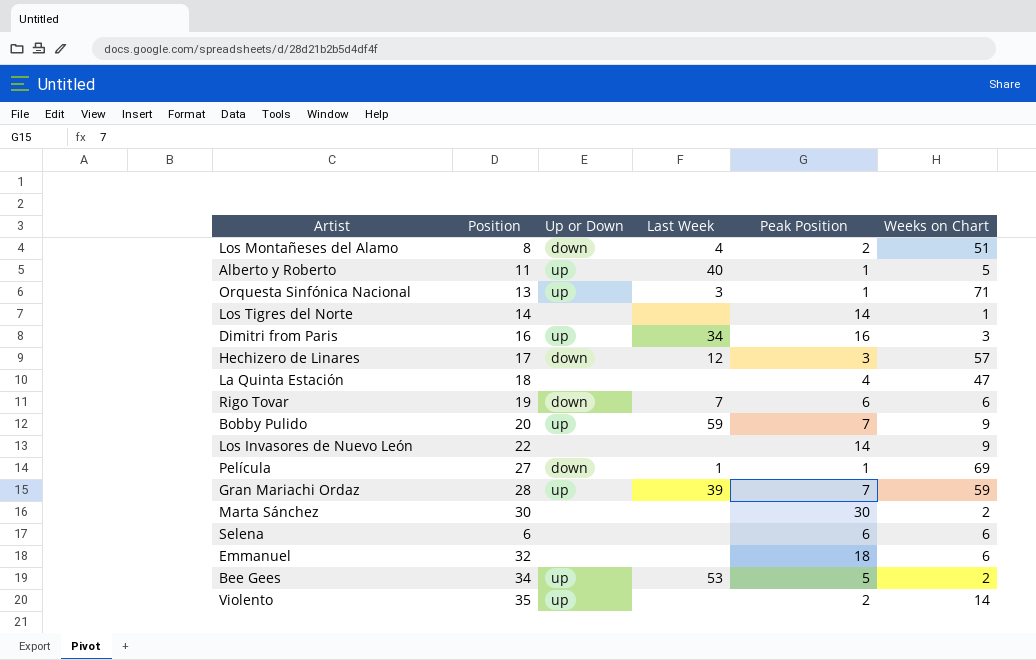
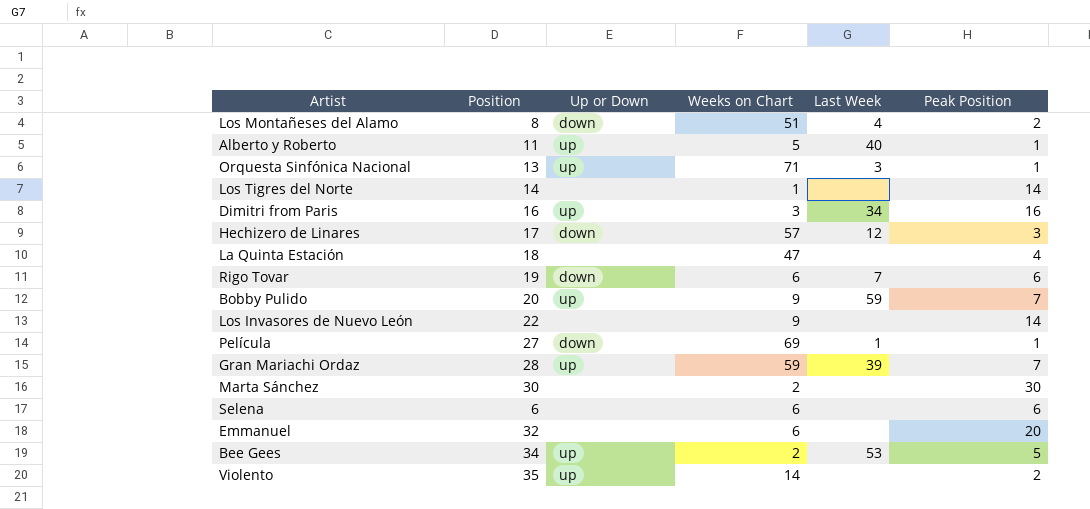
column Weeks on Chart | position: 6 -> 4
Emmanuel | Peak Position: 18 -> 20

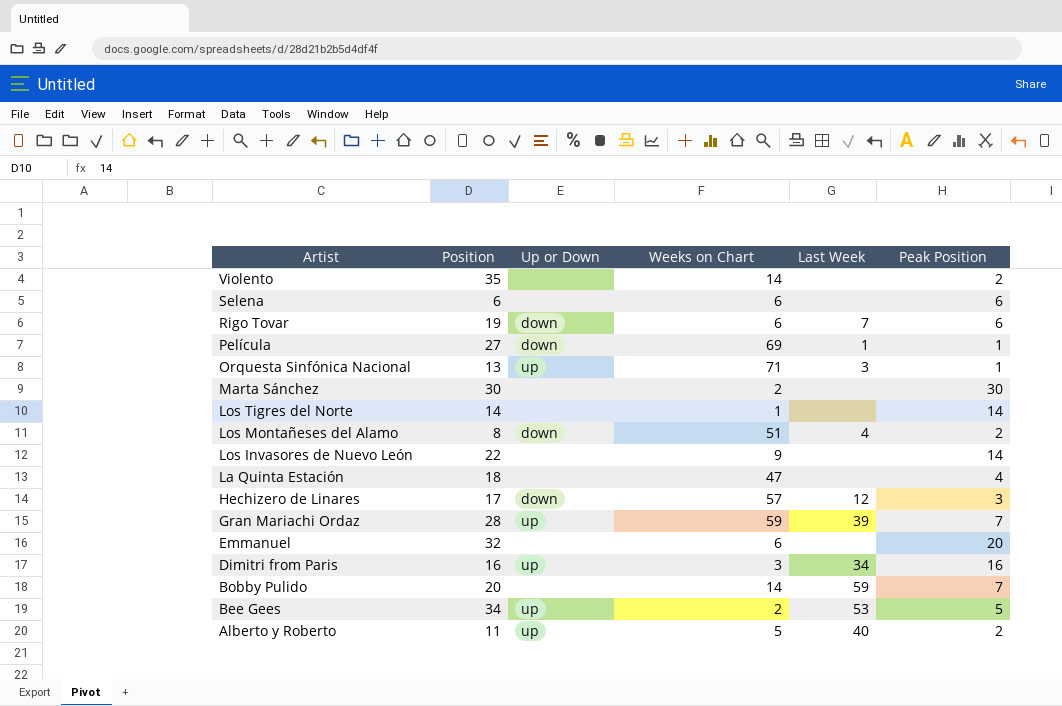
row order: none -> Artist descending
Violento | Up or Down: up -> none
Bobby Pulido | Up or Down: up -> none
Bobby Pulido | Weeks on Chart: 9 -> 14
Alberto y Roberto | Peak Position: 1 -> 2

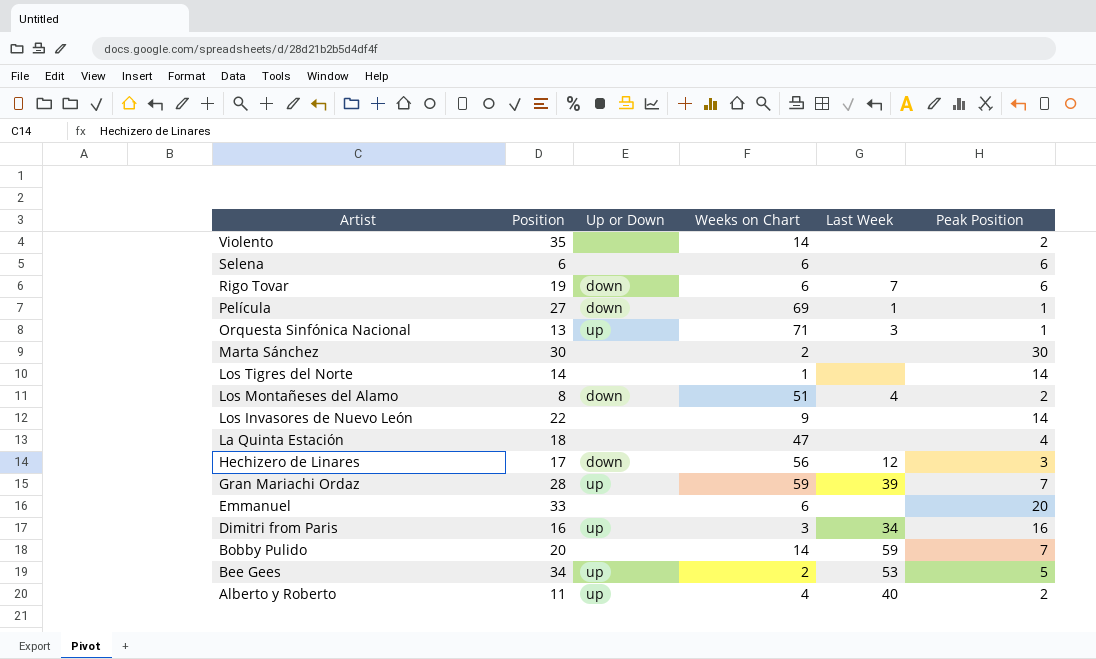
Hechizero de Linares | Weeks on Chart: 57 -> 56
Emmanuel | Position: 32 -> 33
Alberto y Roberto | Weeks on Chart: 5 -> 4

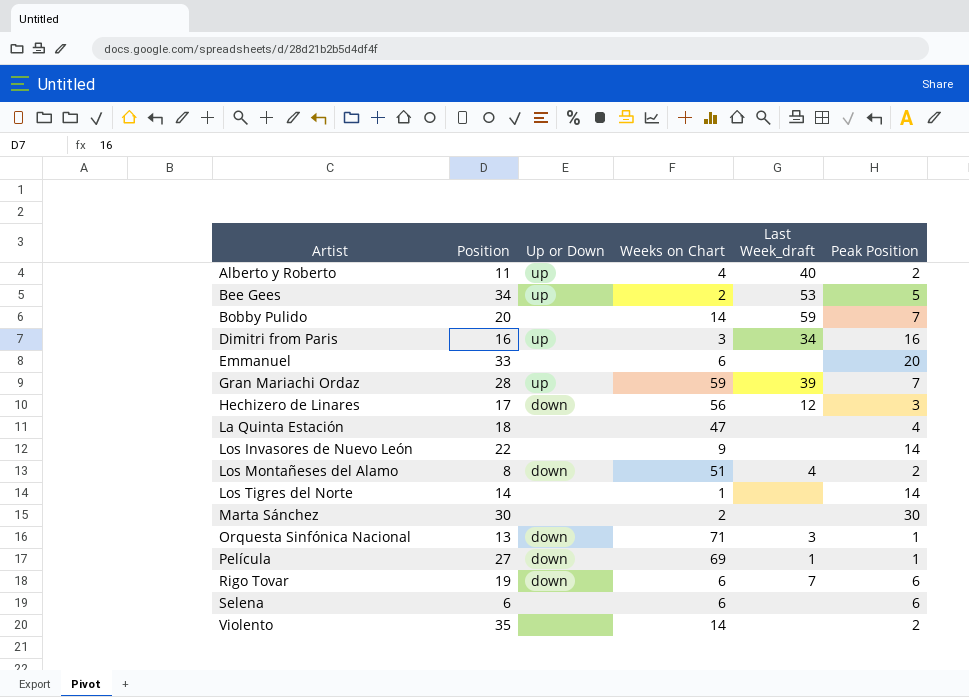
row order: Artist descending -> Artist ascending
column name: Last Week -> Last Week_draft
Orquesta Sinfónica Nacional | Up or Down: up -> down

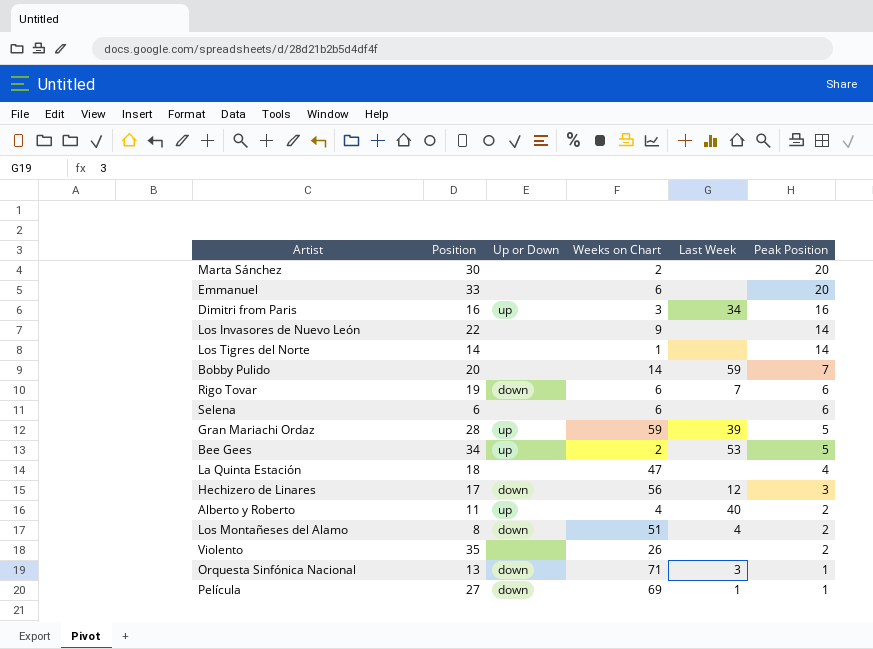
row order: Artist ascending -> Peak Position descending
column name: Last Week_draft -> Last Week
Marta Sánchez | Peak Position: 30 -> 20
Gran Mariachi Ordaz | Peak Position: 7 -> 5
Violento | Weeks on Chart: 14 -> 26

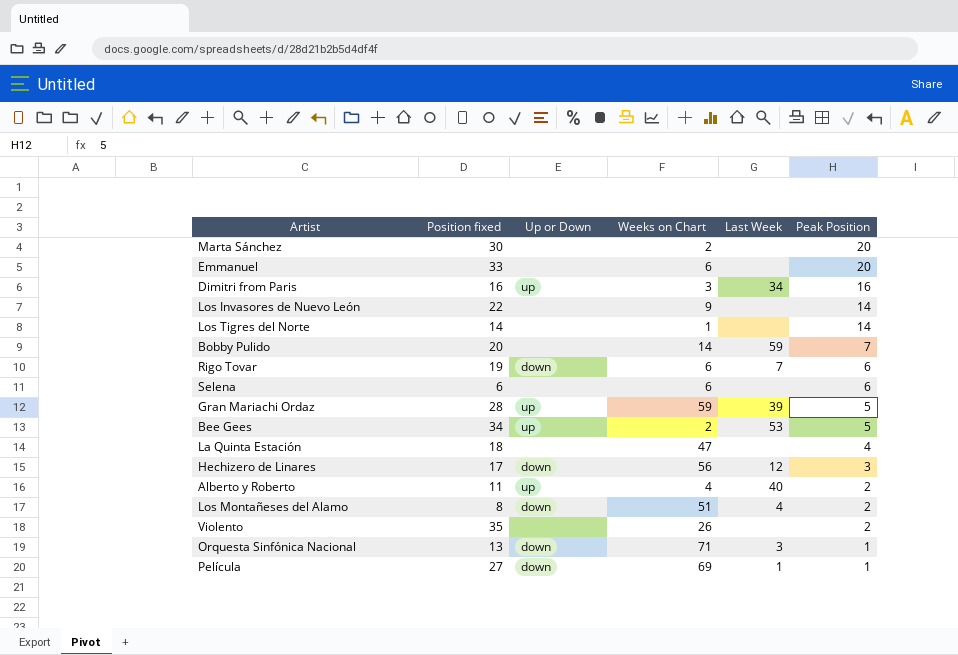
column name: Position -> Position fixed

